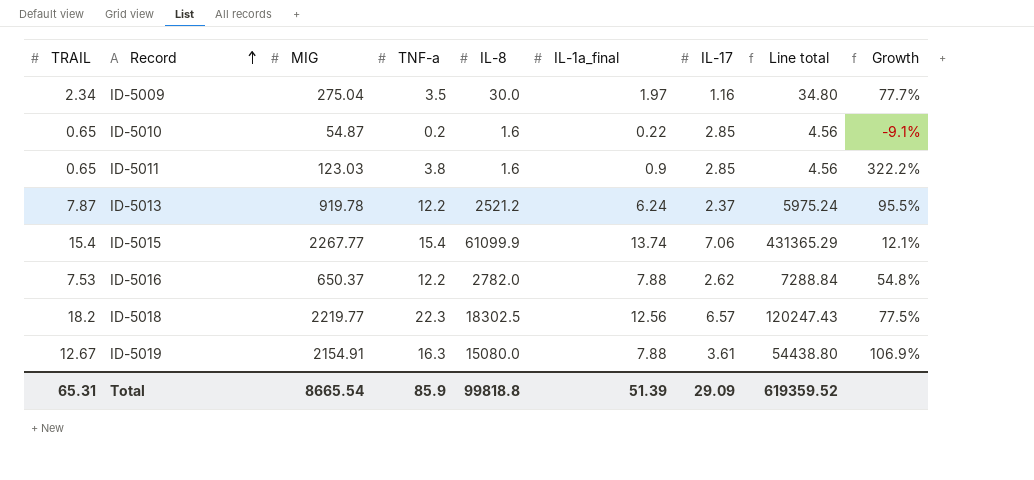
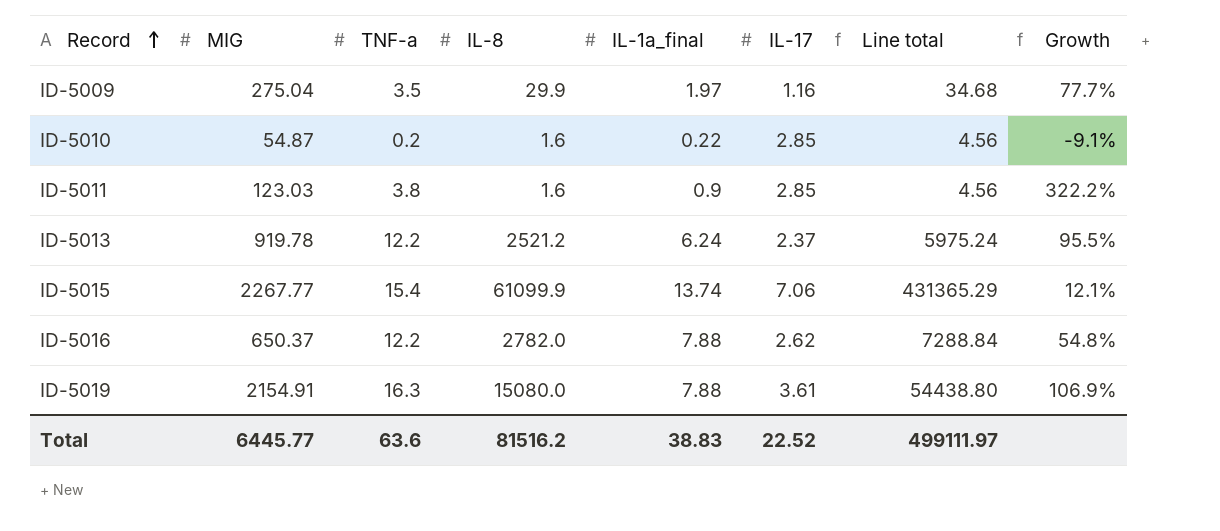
column TRAIL | position: 1 -> none
row ID-5018: 18.2 | 2219.77 | 22.3 | 18302.5 | 12.56 | 6.57 | 120247.43 | 77.5% -> none
ID-5009 | IL-8: 30.0 -> 29.9
ID-5009 | Line total: 34.80 -> 34.68
Total | MIG: 8665.54 -> 6445.77
Total | TNF-a: 85.9 -> 63.6
Total | IL-8: 99818.8 -> 81516.2
Total | IL-1a_final: 51.39 -> 38.83
Total | IL-17: 29.09 -> 22.52
Total | Line total: 619359.52 -> 499111.97

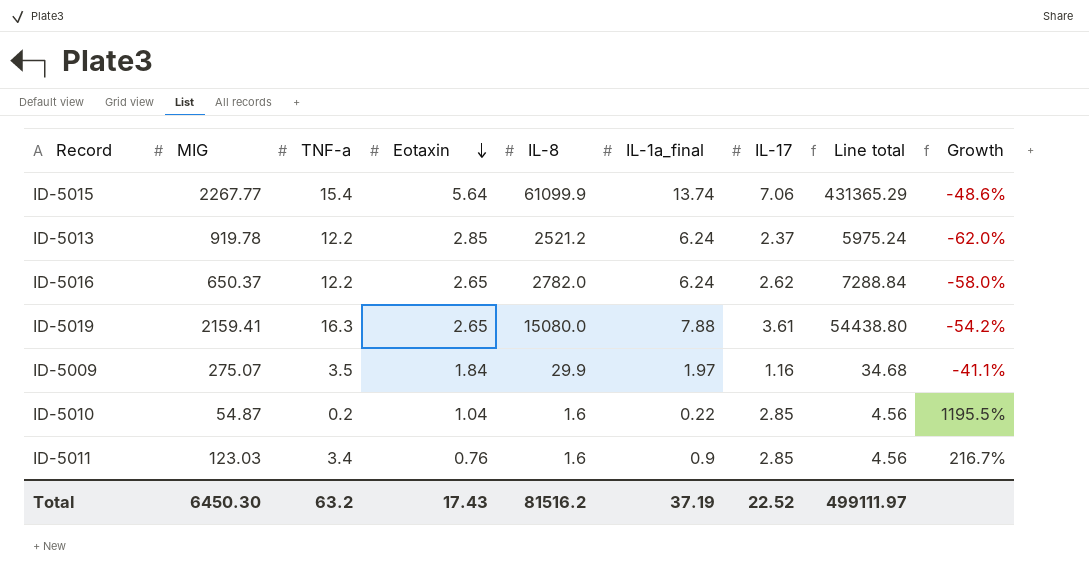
row order: Record ascending -> Eotaxin descending
column Eotaxin | position: none -> 4
column Growth | formula: ([TNF-a] - [IL-1a_final]) / [IL-1a_final] -> ([IL-17] - [IL-1a_final]) / [IL-1a_final]
ID-5016 | IL-1a_final: 7.88 -> 6.24
ID-5019 | MIG: 2154.91 -> 2159.41
ID-5009 | MIG: 275.04 -> 275.07
ID-5011 | TNF-a: 3.8 -> 3.4
Total | MIG: 6445.77 -> 6450.30
Total | TNF-a: 63.6 -> 63.2
Total | IL-1a_final: 38.83 -> 37.19

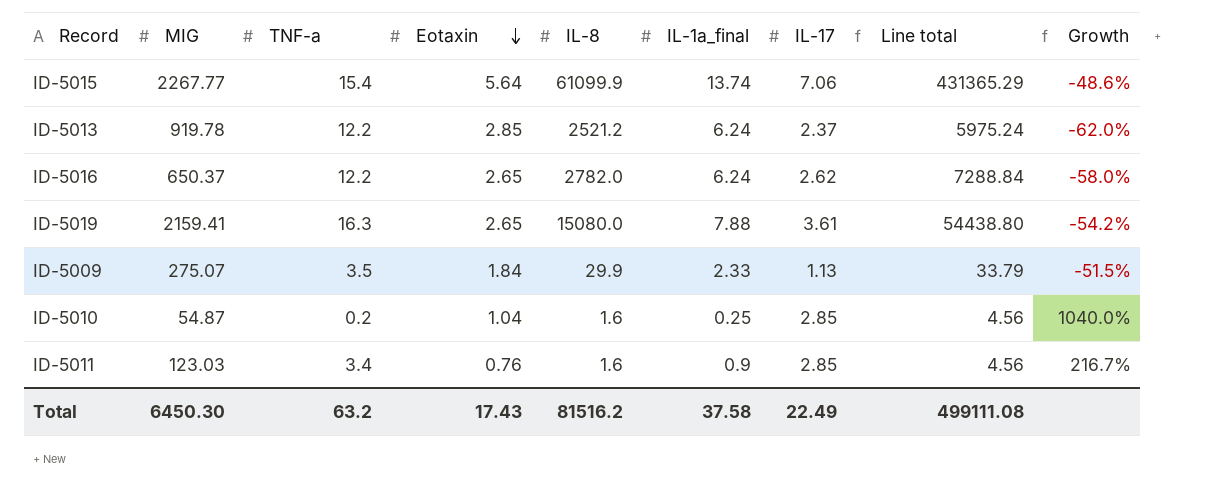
ID-5009 | IL-1a_final: 1.97 -> 2.33
ID-5009 | IL-17: 1.16 -> 1.13
ID-5009 | Line total: 34.68 -> 33.79
ID-5009 | Growth: -41.1% -> -51.5%
ID-5010 | IL-1a_final: 0.22 -> 0.25
ID-5010 | Growth: 1195.5% -> 1040.0%
Total | IL-1a_final: 37.19 -> 37.58
Total | IL-17: 22.52 -> 22.49
Total | Line total: 499111.97 -> 499111.08

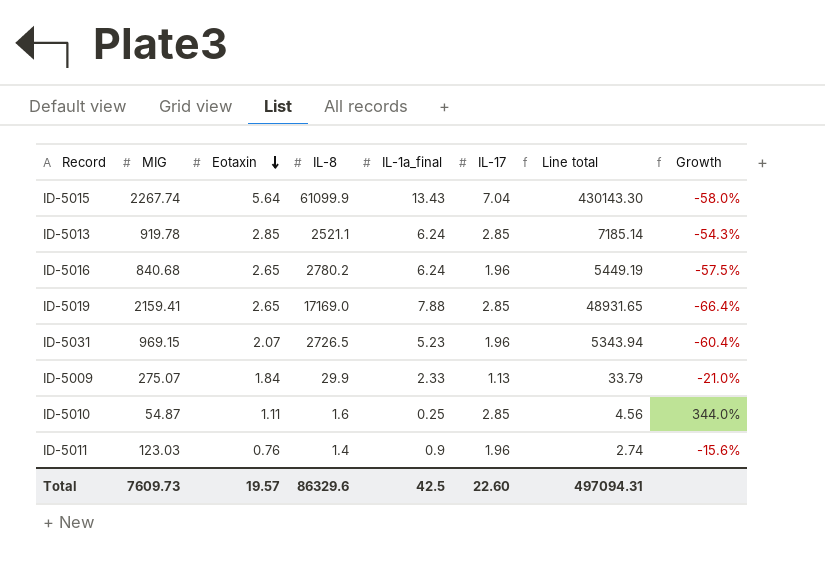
column TNF-a | position: 3 -> none
column Growth | formula: ([IL-17] - [IL-1a_final]) / [IL-1a_final] -> ([Eotaxin] - [IL-1a_final]) / [IL-1a_final]
ID-5015 | MIG: 2267.77 -> 2267.74
ID-5015 | IL-1a_final: 13.74 -> 13.43
ID-5015 | IL-17: 7.06 -> 7.04
ID-5015 | Line total: 431365.29 -> 430143.30
ID-5013 | IL-8: 2521.2 -> 2521.1
ID-5013 | IL-17: 2.37 -> 2.85
ID-5013 | Line total: 5975.24 -> 7185.14
ID-5016 | MIG: 650.37 -> 840.68
ID-5016 | IL-8: 2782.0 -> 2780.2
ID-5016 | IL-17: 2.62 -> 1.96
ID-5016 | Line total: 7288.84 -> 5449.19
ID-5019 | IL-8: 15080.0 -> 17169.0
ID-5019 | IL-17: 3.61 -> 2.85
ID-5019 | Line total: 54438.80 -> 48931.65
row ID-5031: none -> 969.15 | 2.07 | 2726.5 | 5.23 | 1.96 | 5343.94 | -60.4%
ID-5010 | Eotaxin: 1.04 -> 1.11
ID-5011 | IL-8: 1.6 -> 1.4
ID-5011 | IL-17: 2.85 -> 1.96
ID-5011 | Line total: 4.56 -> 2.74
Total | MIG: 6450.30 -> 7609.73
Total | Eotaxin: 17.43 -> 19.57
Total | IL-8: 81516.2 -> 86329.6
Total | IL-1a_final: 37.58 -> 42.5
Total | IL-17: 22.49 -> 22.60
Total | Line total: 499111.08 -> 497094.31

